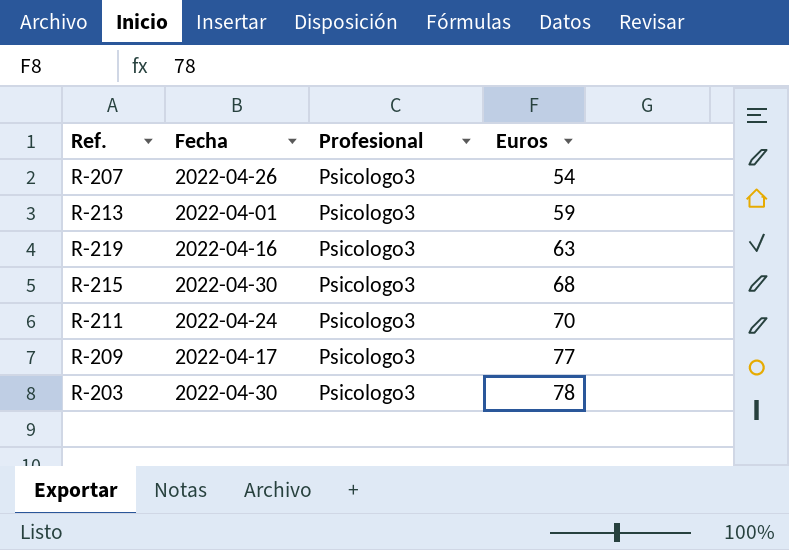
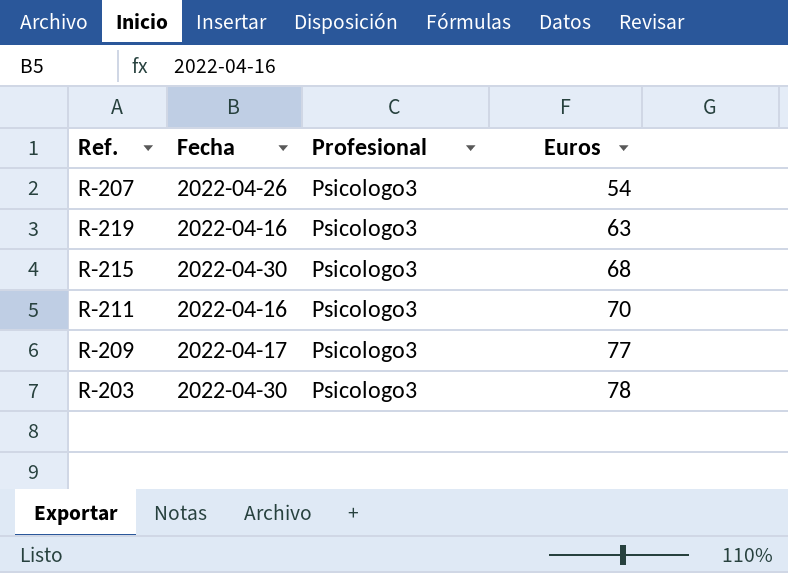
row R-213: 2022-04-01 | Psicologo3 | 59 -> none
R-211 | Fecha: 2022-04-24 -> 2022-04-16

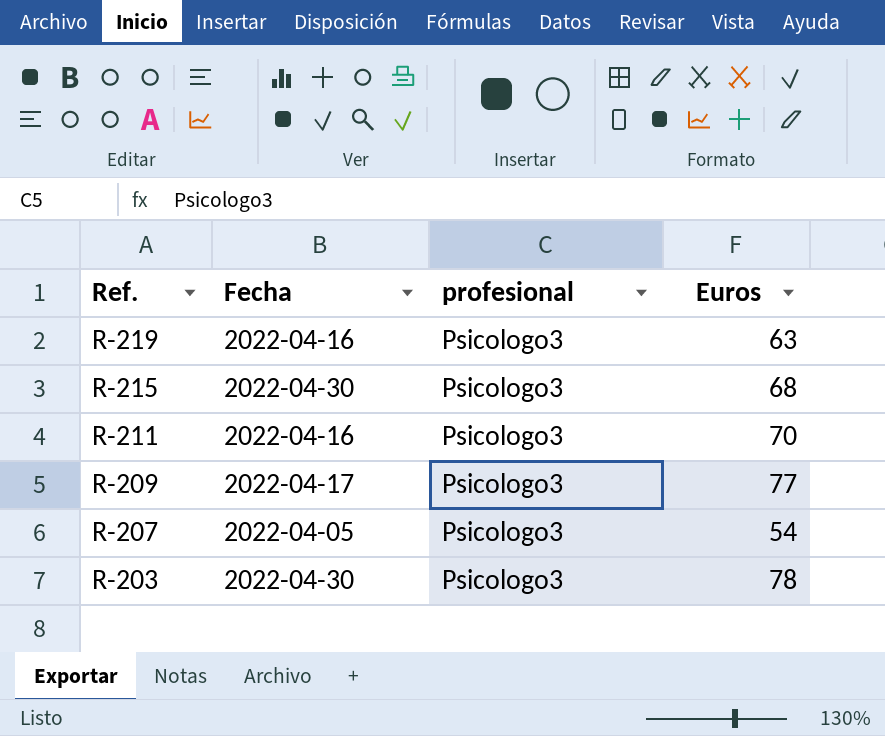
row order: Euros ascending -> Ref. descending
column name: Profesional -> profesional
R-207 | Fecha: 2022-04-26 -> 2022-04-05

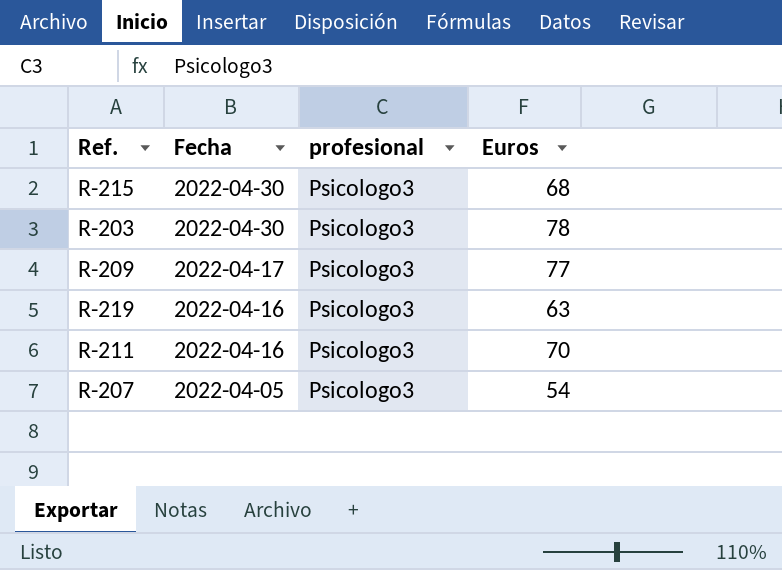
row order: Ref. descending -> Fecha descending

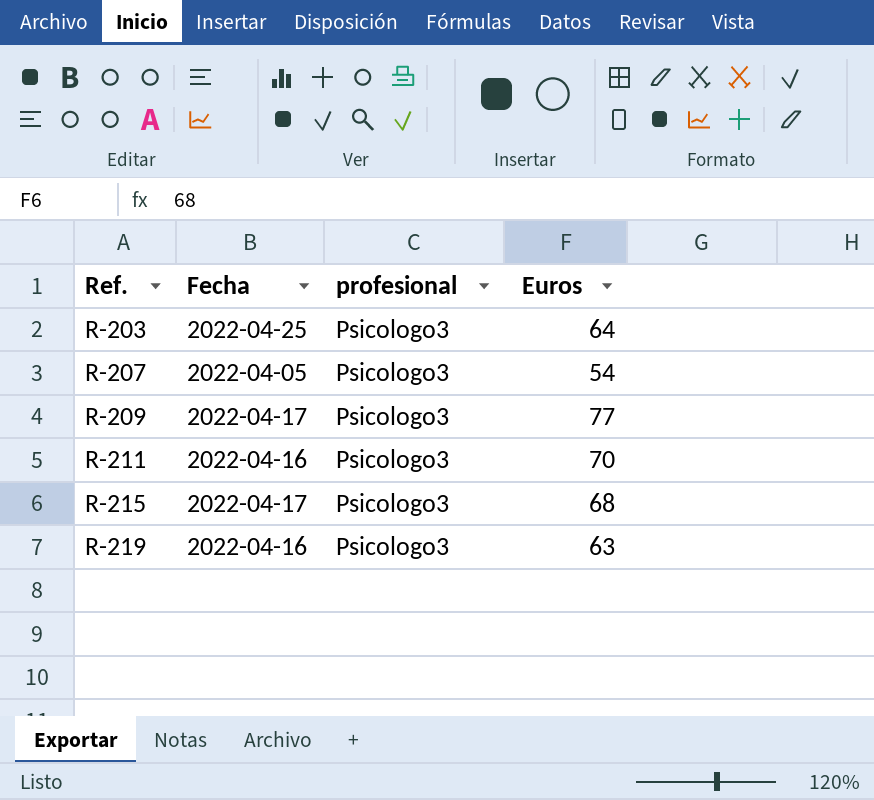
row order: Fecha descending -> Ref. ascending
R-203 | Fecha: 2022-04-30 -> 2022-04-25
R-203 | Euros: 78 -> 64
R-215 | Fecha: 2022-04-30 -> 2022-04-17

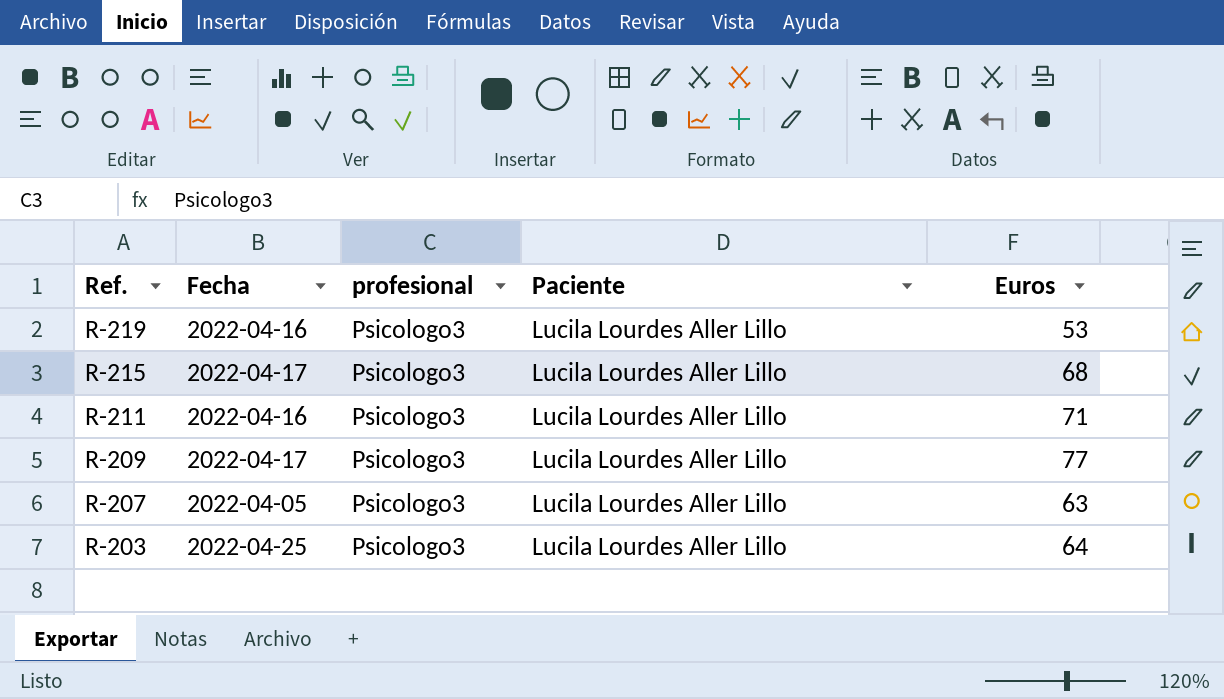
row order: Ref. ascending -> Ref. descending
column Paciente | position: none -> 4
R-219 | Euros: 63 -> 53
R-211 | Euros: 70 -> 71
R-207 | Euros: 54 -> 63

